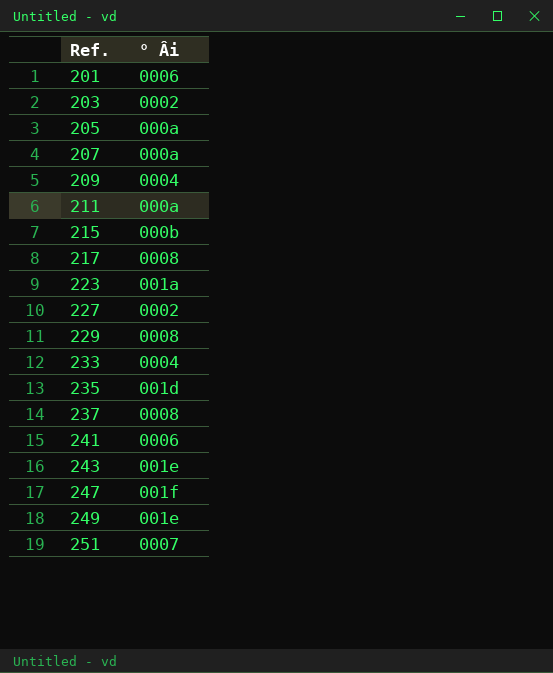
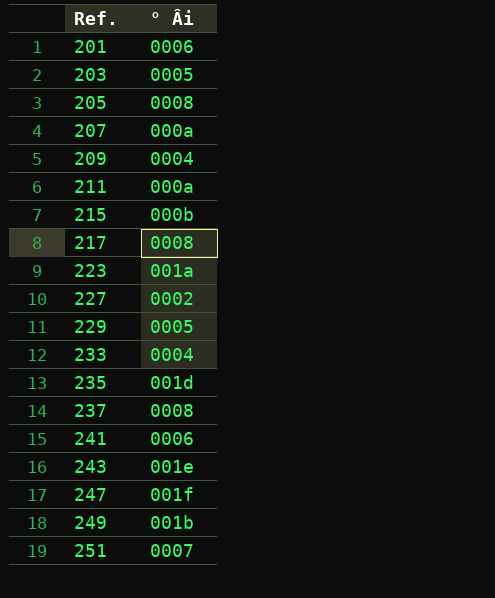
203 | ° Âi: 0002 -> 0005
205 | ° Âi: 000a -> 0008
229 | ° Âi: 0008 -> 0005
249 | ° Âi: 001e -> 001b

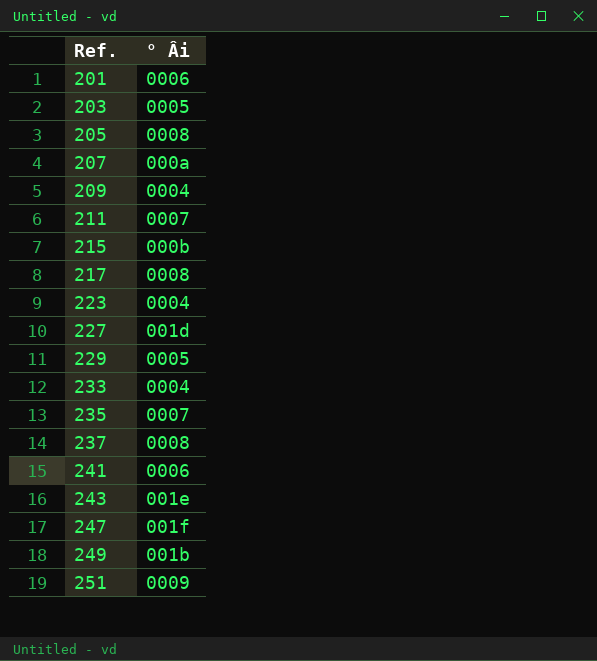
211 | ° Âi: 000a -> 0007
223 | ° Âi: 001a -> 0004
227 | ° Âi: 0002 -> 001d
235 | ° Âi: 001d -> 0007
251 | ° Âi: 0007 -> 0009

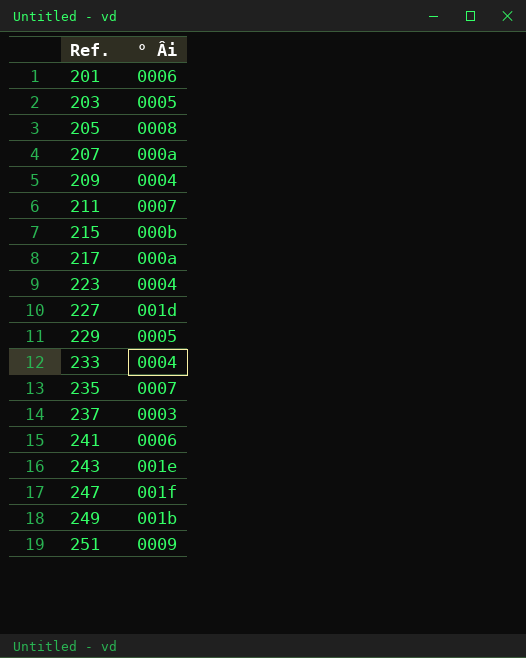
217 | ° Âi: 0008 -> 000a
237 | ° Âi: 0008 -> 0003

